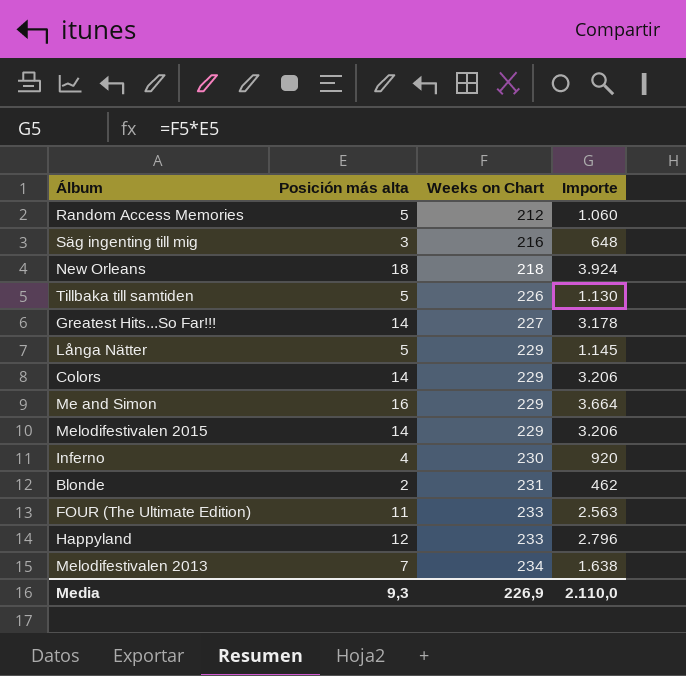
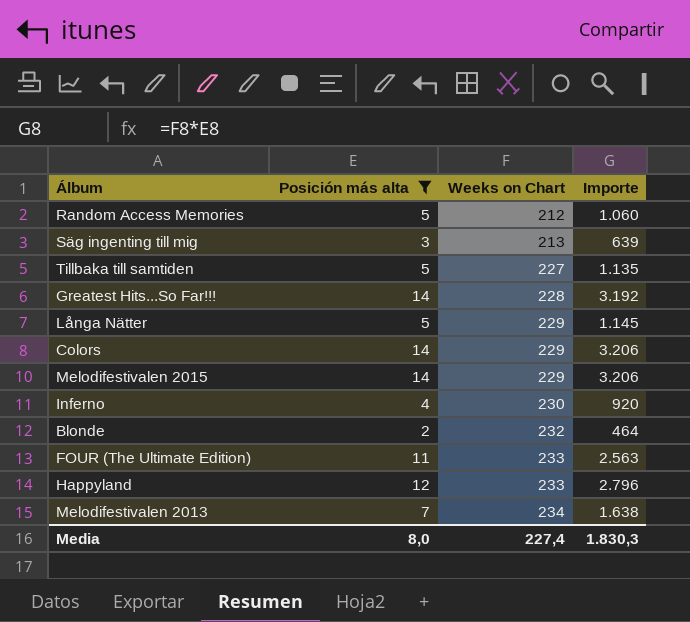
filter: none -> Posición más alta <= 14
Säg ingenting till mig | Weeks on Chart: 216 -> 213
Säg ingenting till mig | Importe: 648 -> 639
Tillbaka till samtiden | Weeks on Chart: 226 -> 227
Tillbaka till samtiden | Importe: 1.130 -> 1.135
Greatest Hits...So Far!!! | Weeks on Chart: 227 -> 228
Greatest Hits...So Far!!! | Importe: 3.178 -> 3.192
Blonde | Weeks on Chart: 231 -> 232
Blonde | Importe: 462 -> 464
Media | Posición más alta: 9,3 -> 8,0
Media | Weeks on Chart: 226,9 -> 227,4
Media | Importe: 2.110,0 -> 1.830,3

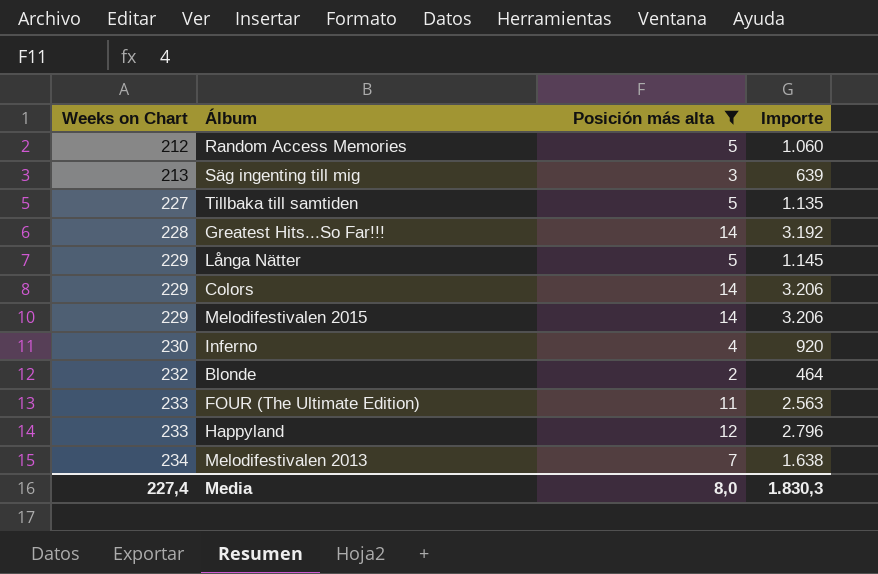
column Weeks on Chart | position: 3 -> 1

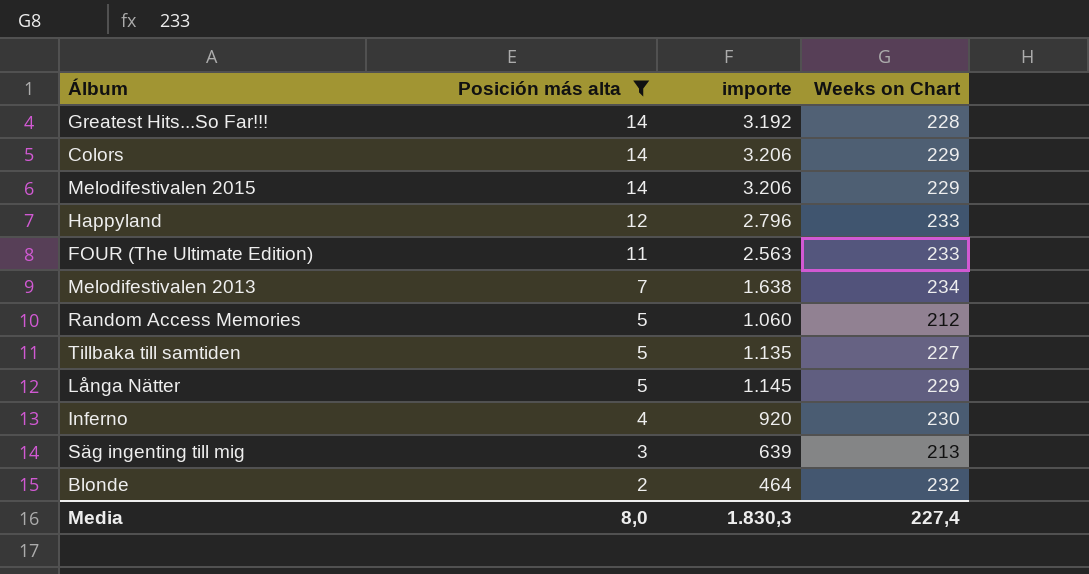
row order: Weeks on Chart ascending -> Posición más alta descending
column name: Importe -> importe
column Weeks on Chart | position: 1 -> 4

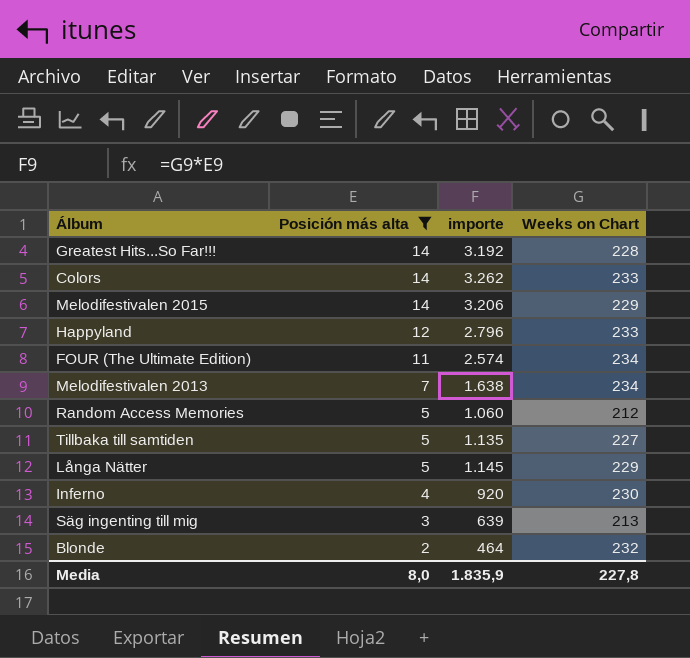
Colors | importe: 3.206 -> 3.262
Colors | Weeks on Chart: 229 -> 233
FOUR (The Ultimate Edition) | importe: 2.563 -> 2.574
FOUR (The Ultimate Edition) | Weeks on Chart: 233 -> 234
Media | importe: 1.830,3 -> 1.835,9
Media | Weeks on Chart: 227,4 -> 227,8

